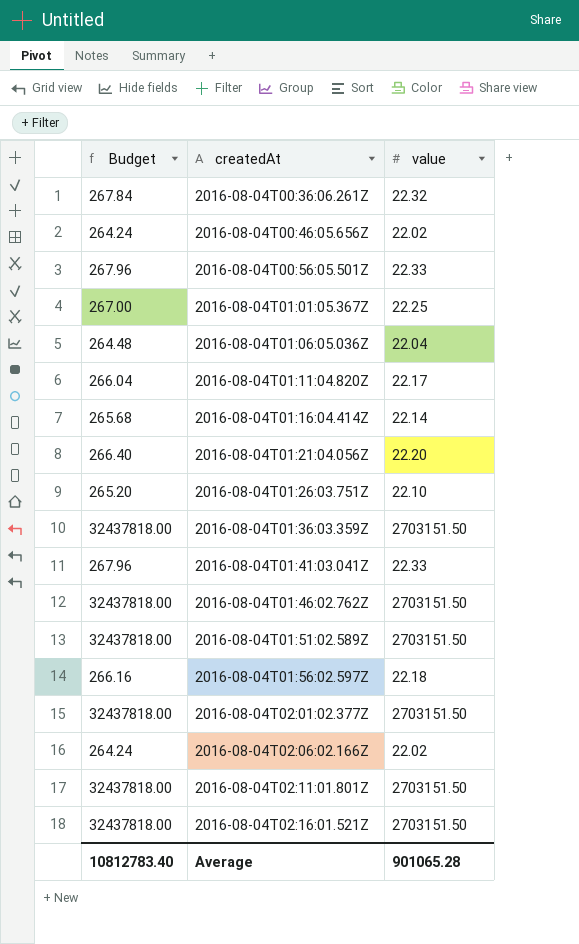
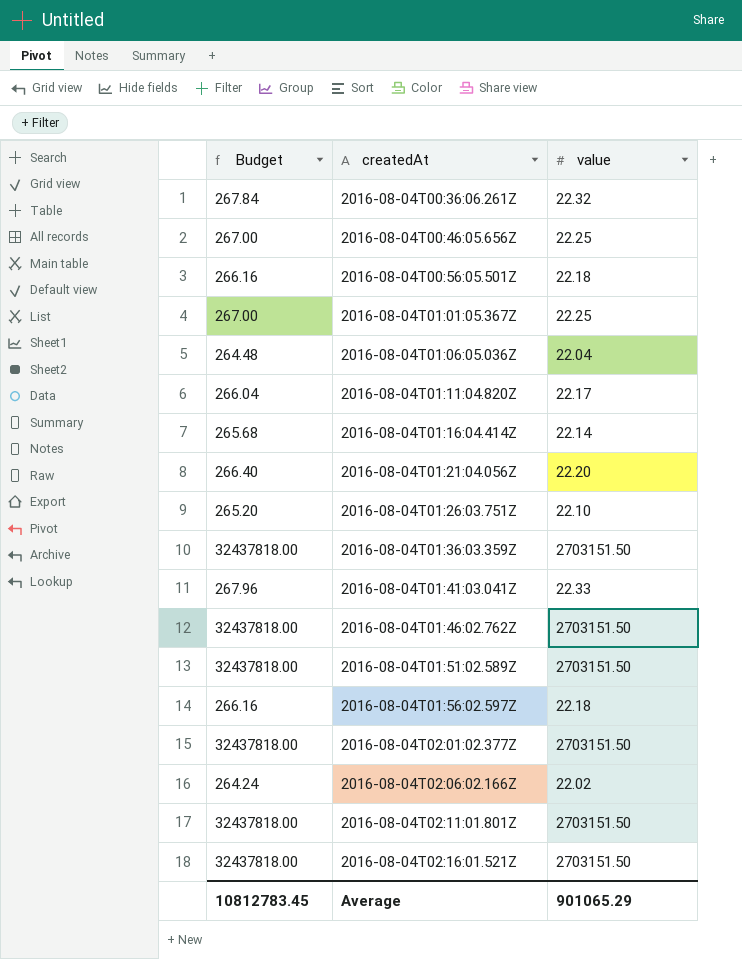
2016-08-04T00:46:05.656Z | Budget: 264.24 -> 267.00
2016-08-04T00:46:05.656Z | value: 22.02 -> 22.25
2016-08-04T00:56:05.501Z | Budget: 267.96 -> 266.16
2016-08-04T00:56:05.501Z | value: 22.33 -> 22.18
Average | Budget: 10812783.40 -> 10812783.45
Average | value: 901065.28 -> 901065.29

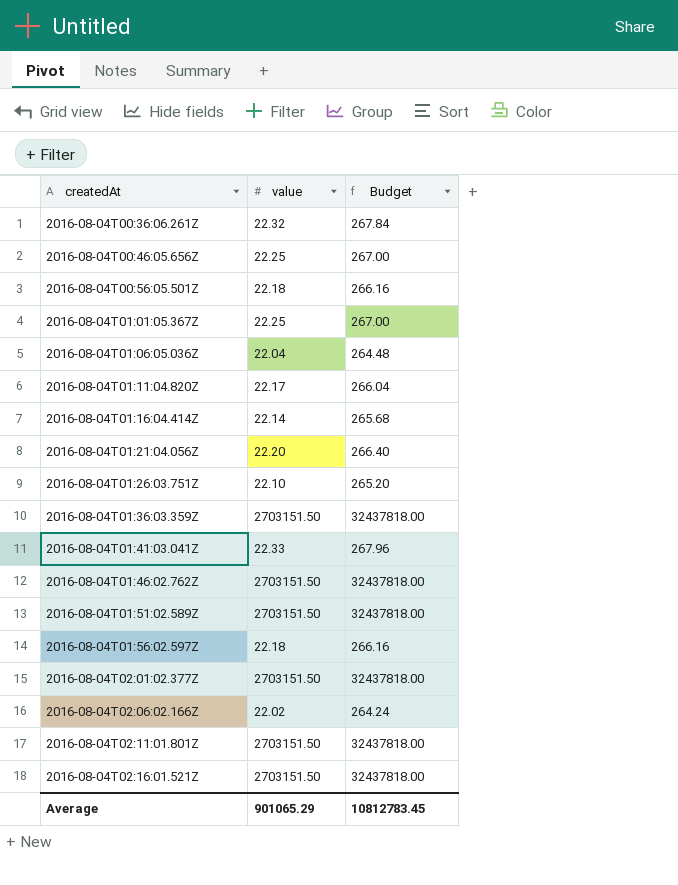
column Budget | position: 1 -> 3

